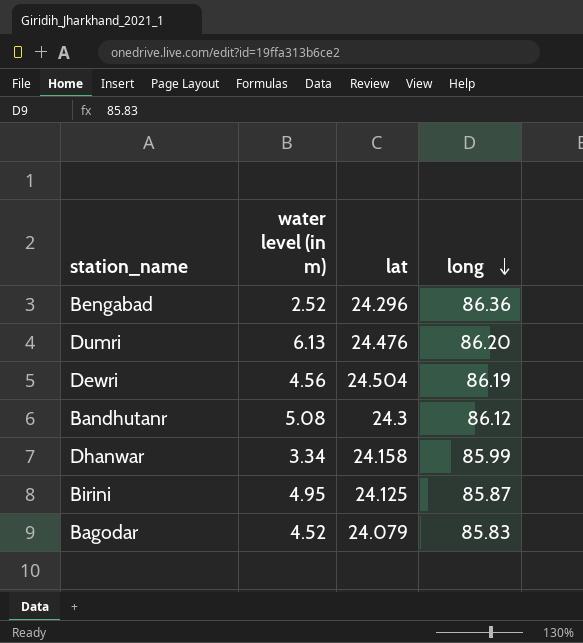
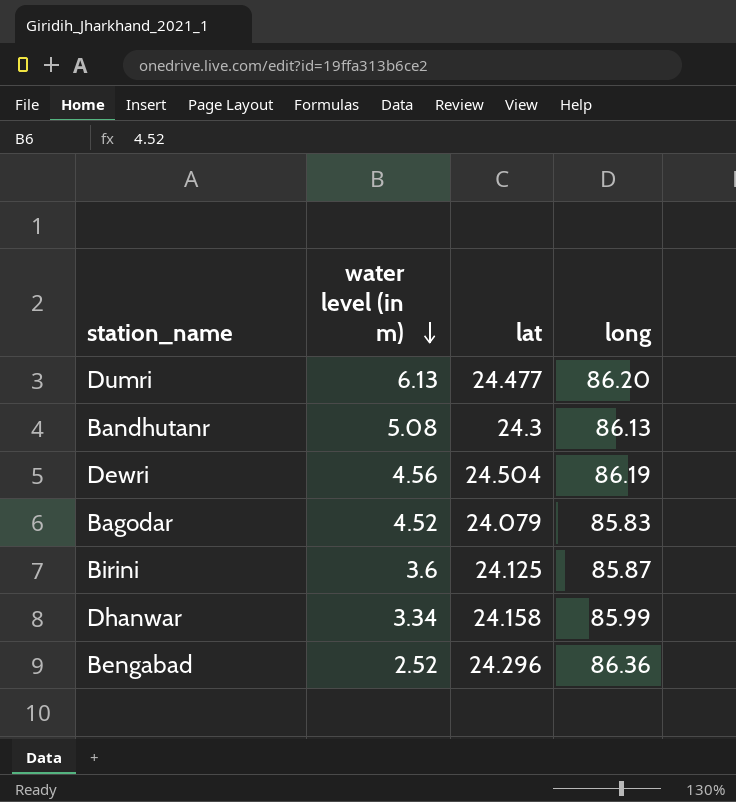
row order: long descending -> water level (in m) descending
Dumri | lat: 24.476 -> 24.477
Bandhutanr | long: 86.12 -> 86.13
Birini | water level (in m): 4.95 -> 3.6

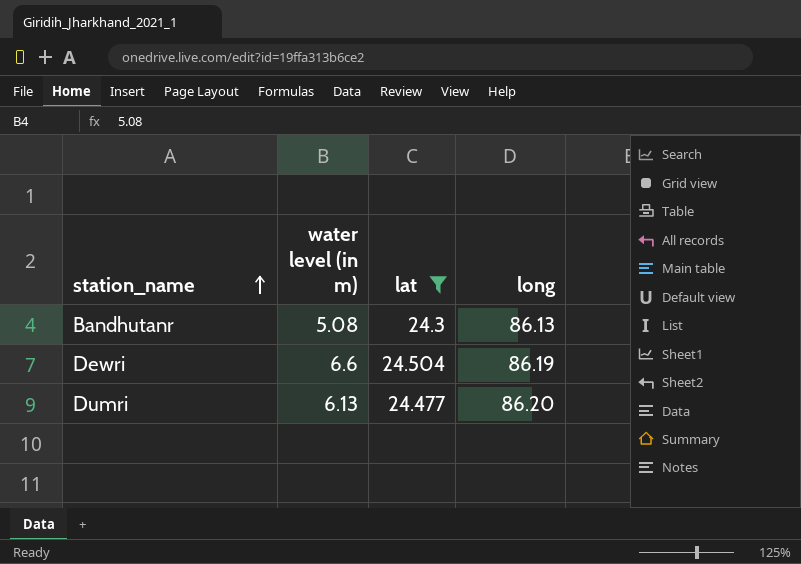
filter: none -> lat >= 24.3
row order: water level (in m) descending -> station_name ascending
Dewri | water level (in m): 4.56 -> 6.6

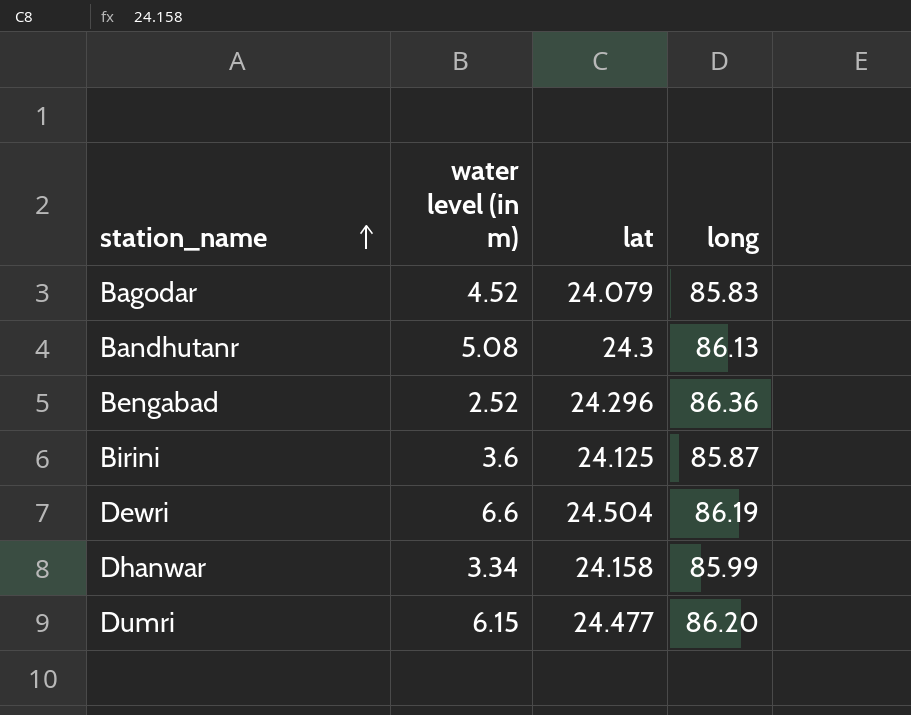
filter: lat >= 24.3 -> none
Dumri | water level (in m): 6.13 -> 6.15

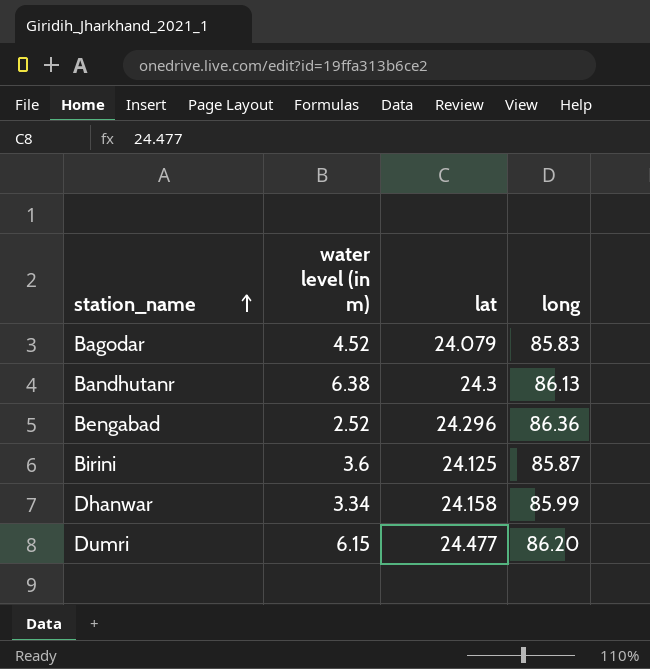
row Dewri: 6.6 | 24.504 | 86.19 -> none
Bandhutanr | water level (in m): 5.08 -> 6.38

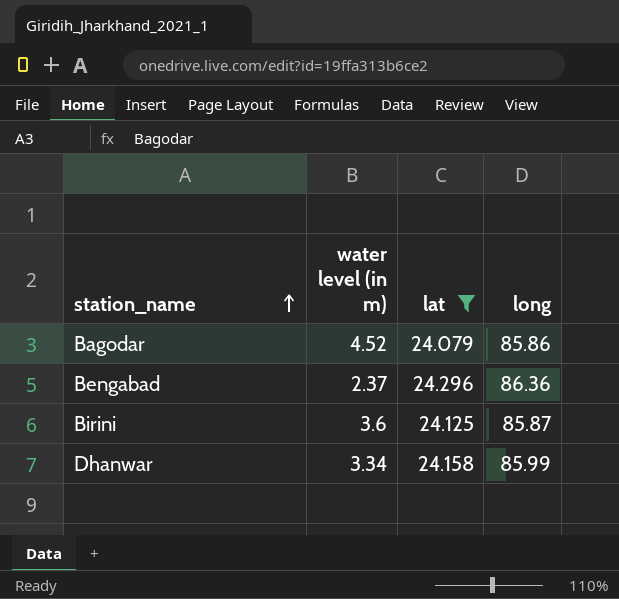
filter: none -> lat <= 24.296
Bagodar | long: 85.83 -> 85.86
Bengabad | water level (in m): 2.52 -> 2.37

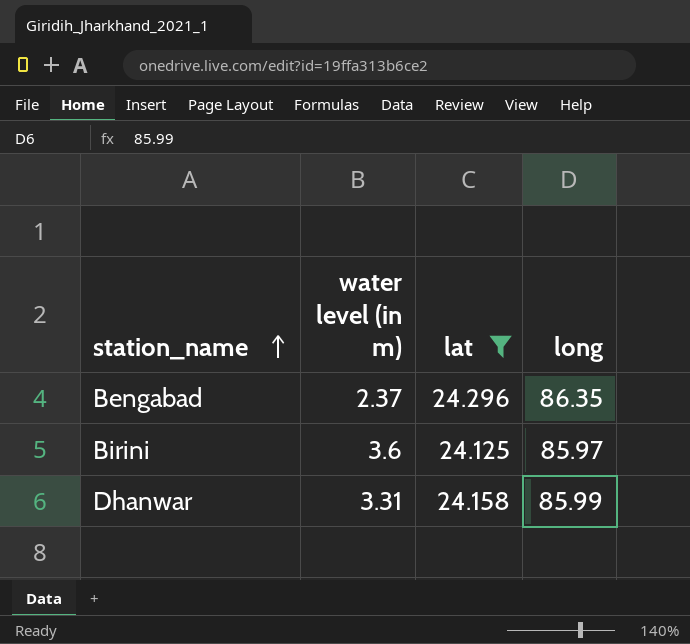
row Bagodar: 4.52 | 24.079 | 85.86 -> none
Bengabad | long: 86.36 -> 86.35
Birini | long: 85.87 -> 85.97
Dhanwar | water level (in m): 3.34 -> 3.31

